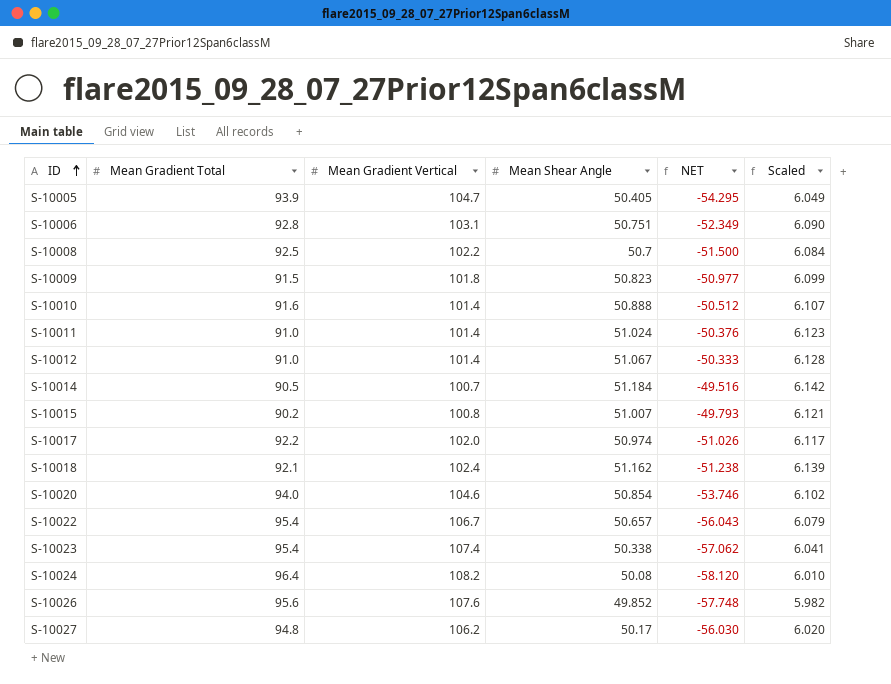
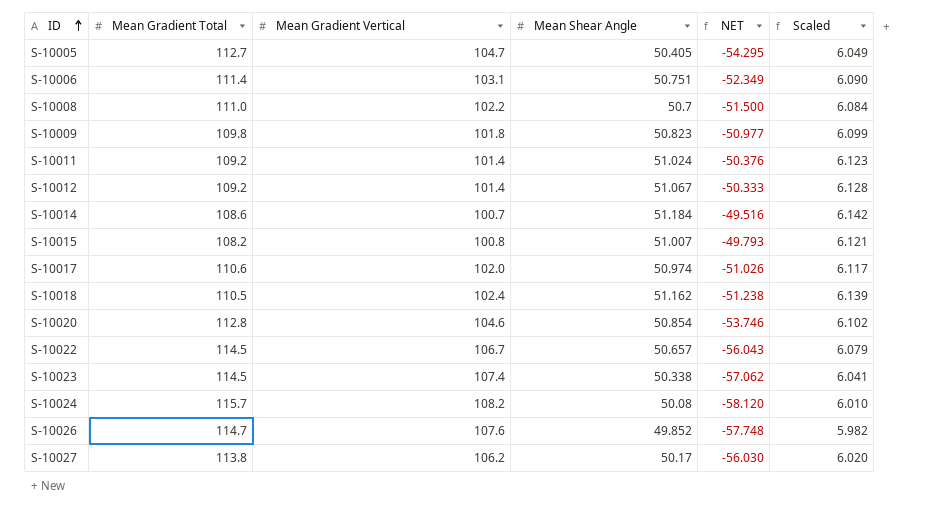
row S-10010: 91.6 | 101.4 | 50.888 | -50.512 | 6.107 -> none
S-10005 | Mean Gradient Total: 93.9 -> 112.7
S-10006 | Mean Gradient Total: 92.8 -> 111.4
S-10008 | Mean Gradient Total: 92.5 -> 111.0
S-10009 | Mean Gradient Total: 91.5 -> 109.8
S-10011 | Mean Gradient Total: 91.0 -> 109.2
S-10012 | Mean Gradient Total: 91.0 -> 109.2
S-10014 | Mean Gradient Total: 90.5 -> 108.6
S-10015 | Mean Gradient Total: 90.2 -> 108.2
S-10017 | Mean Gradient Total: 92.2 -> 110.6
S-10018 | Mean Gradient Total: 92.1 -> 110.5
S-10020 | Mean Gradient Total: 94.0 -> 112.8
S-10022 | Mean Gradient Total: 95.4 -> 114.5
S-10023 | Mean Gradient Total: 95.4 -> 114.5
S-10024 | Mean Gradient Total: 96.4 -> 115.7
S-10026 | Mean Gradient Total: 95.6 -> 114.7
S-10027 | Mean Gradient Total: 94.8 -> 113.8

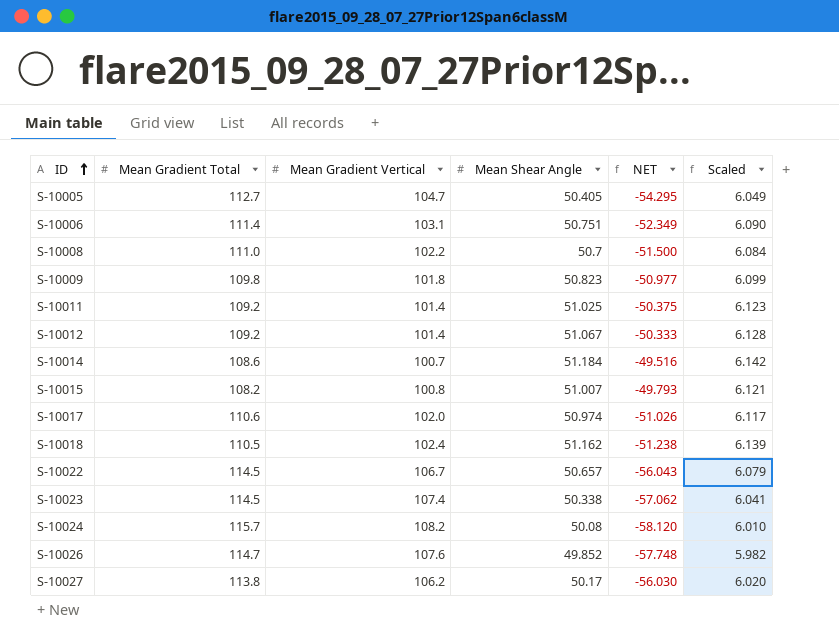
row S-10020: 112.8 | 104.6 | 50.854 | -53.746 | 6.102 -> none
S-10011 | Mean Shear Angle: 51.024 -> 51.025
S-10011 | NET: -50.376 -> -50.375

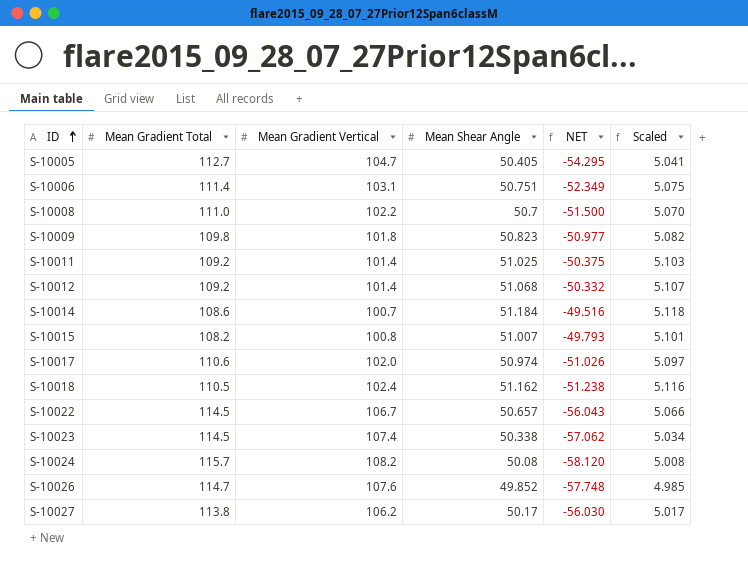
column Scaled | formula: [Mean Shear Angle] * 0.12 -> [Mean Shear Angle] * 0.1
S-10012 | Mean Shear Angle: 51.067 -> 51.068
S-10012 | NET: -50.333 -> -50.332

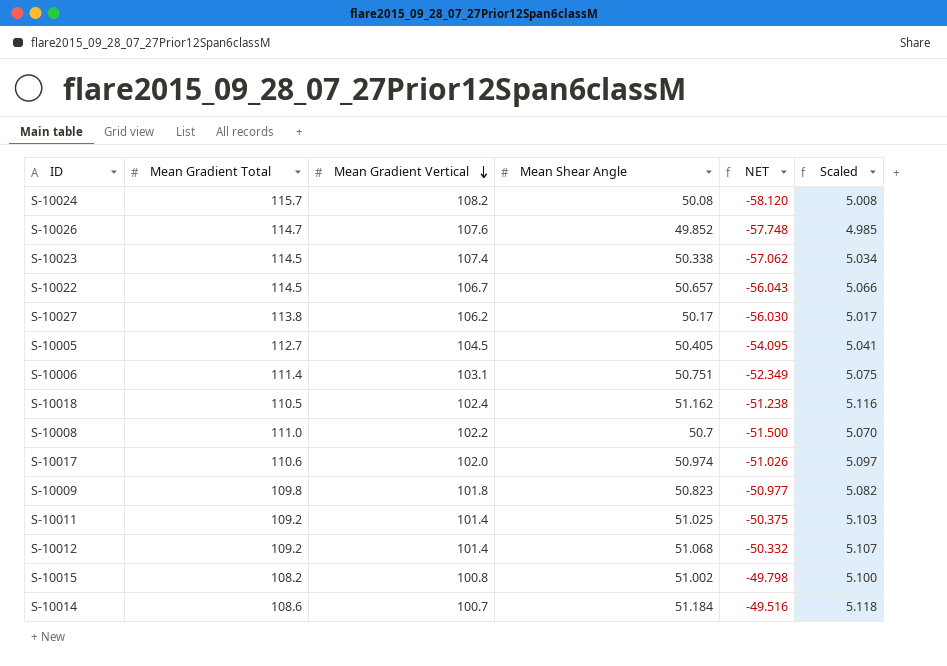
row order: ID ascending -> Mean Gradient Vertical descending
S-10005 | Mean Gradient Vertical: 104.7 -> 104.5
S-10005 | NET: -54.295 -> -54.095
S-10015 | Mean Shear Angle: 51.007 -> 51.002
S-10015 | NET: -49.793 -> -49.798
S-10015 | Scaled: 5.101 -> 5.100

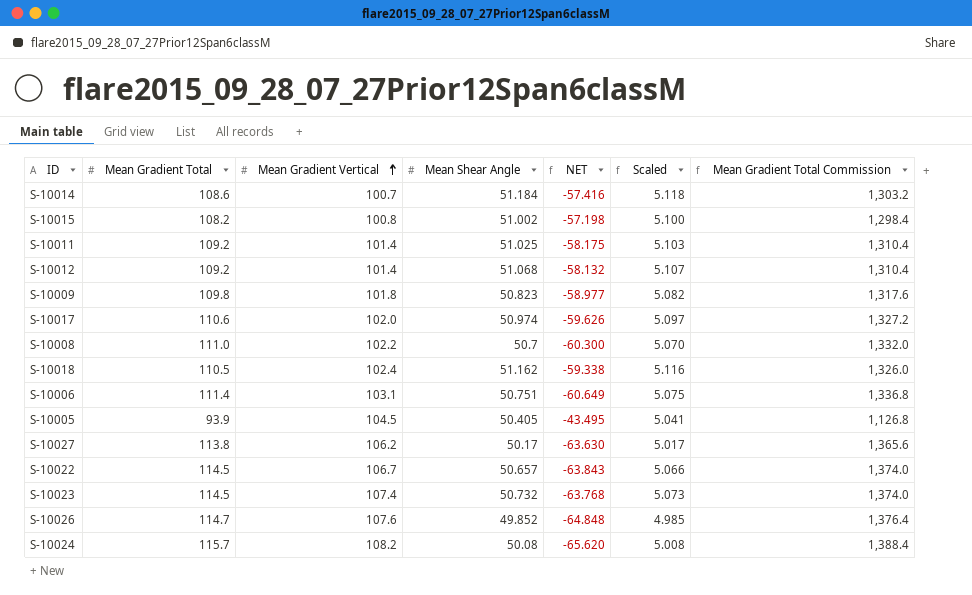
row order: Mean Gradient Vertical descending -> Mean Gradient Vertical ascending
column NET | formula: [Mean Shear Angle] - [Mean Gradient Vertical] -> [Mean Shear Angle] - [Mean Gradient Total]
column Mean Gradient Total Commission | formula: none -> [Mean Gradient Total] * 12
S-10005 | Mean Gradient Total: 112.7 -> 93.9
S-10023 | Mean Shear Angle: 50.338 -> 50.732
S-10023 | Scaled: 5.034 -> 5.073

